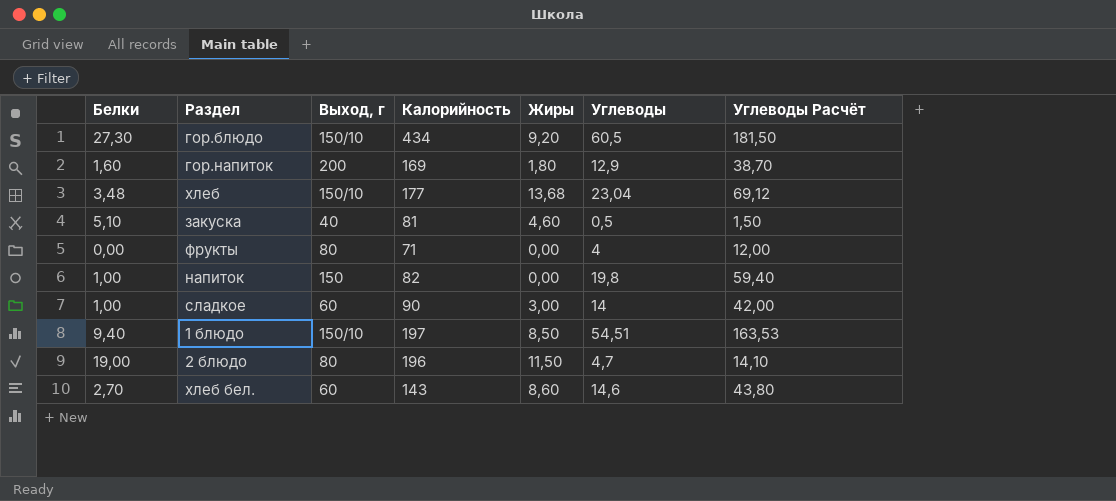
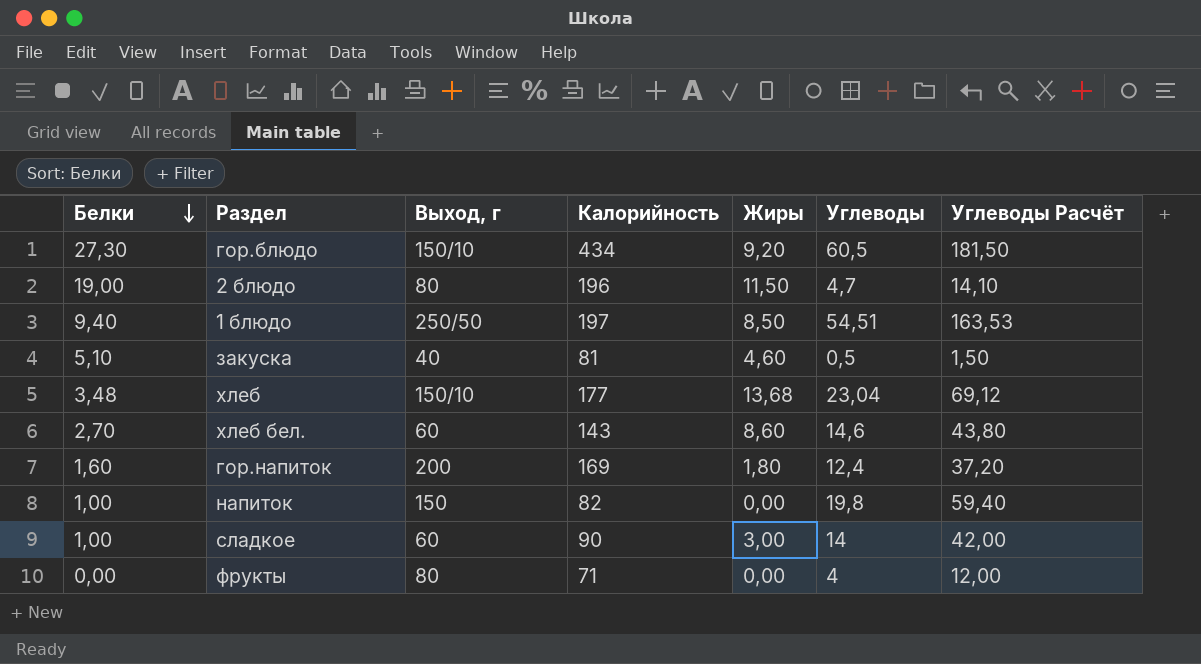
row order: none -> Белки descending
1 блюдо | Выход, г: 150/10 -> 250/50
гор.напиток | Углеводы: 12,9 -> 12,4
гор.напиток | Углеводы Расчёт: 38,70 -> 37,20

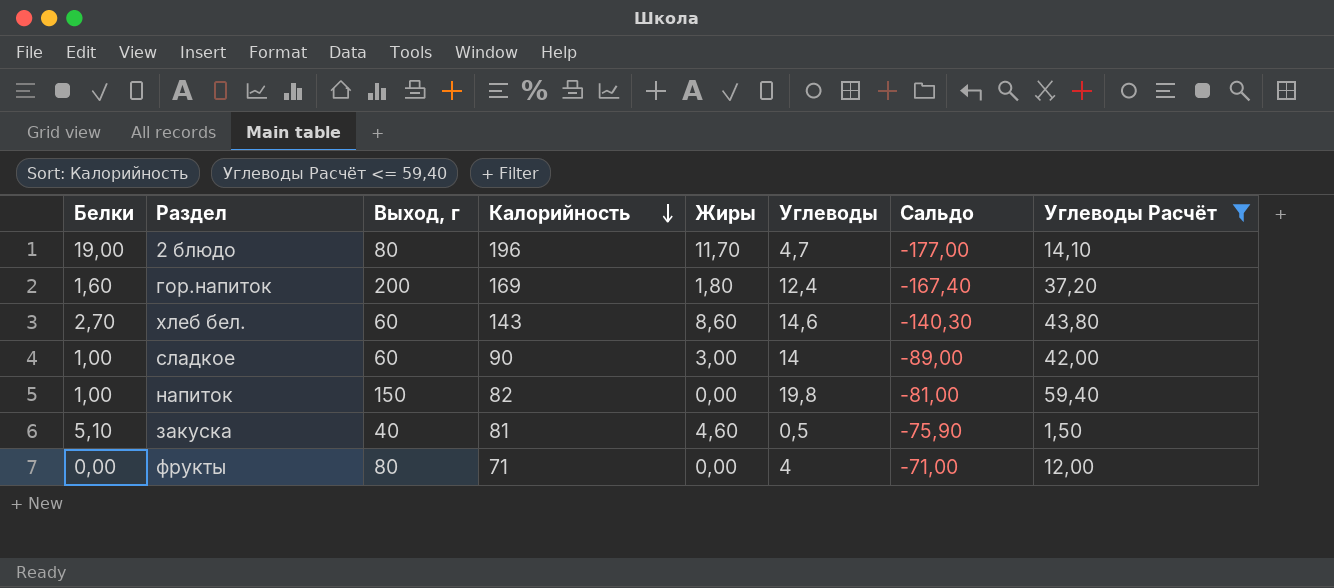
filter: none -> Углеводы Расчёт <= 59,40
row order: Белки descending -> Калорийность descending
column Сальдо | formula: none -> [Белки] - [Калорийность]
2 блюдо | Жиры: 11,50 -> 11,70

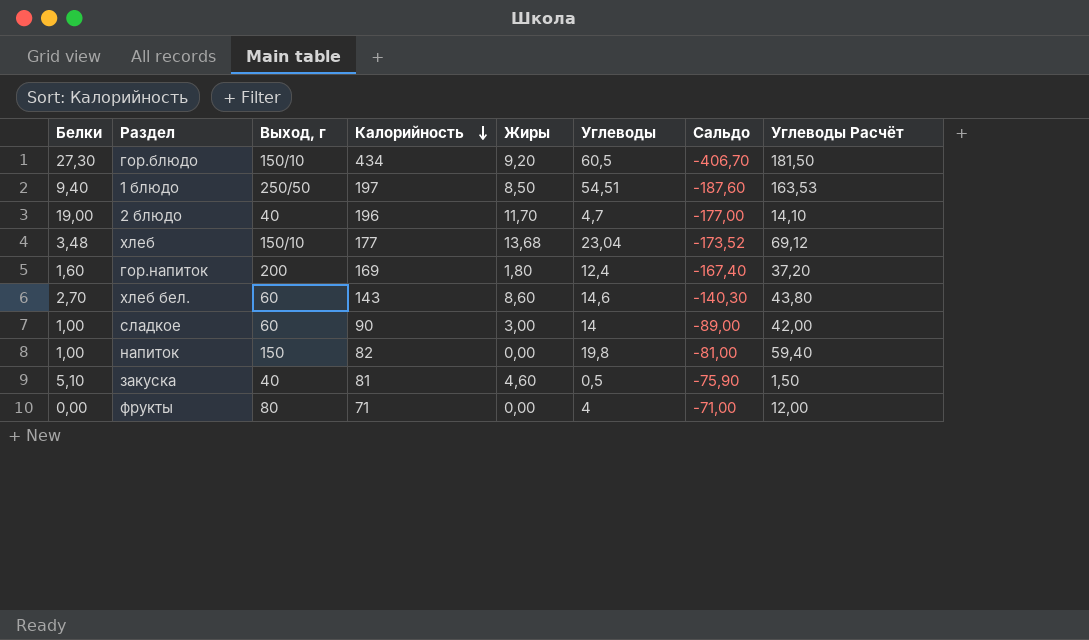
filter: Углеводы Расчёт <= 59,40 -> none
2 блюдо | Выход, г: 80 -> 40

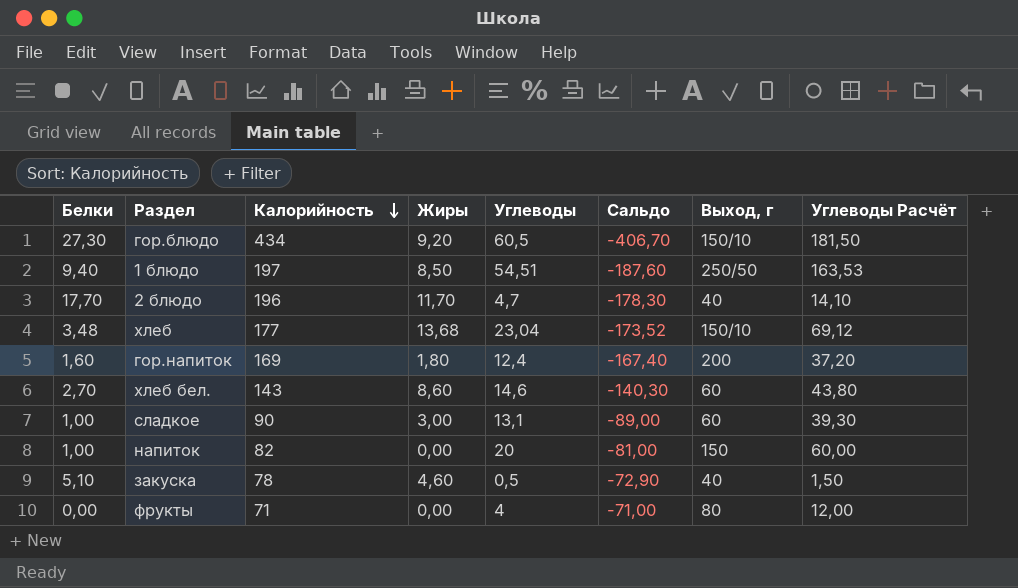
column Выход, г | position: 3 -> 7
2 блюдо | Белки: 19,00 -> 17,70
2 блюдо | Сальдо: -177,00 -> -178,30
сладкое | Углеводы: 14 -> 13,1
сладкое | Углеводы Расчёт: 42,00 -> 39,30
напиток | Углеводы: 19,8 -> 20
напиток | Углеводы Расчёт: 59,40 -> 60,00
закуска | Калорийность: 81 -> 78
закуска | Сальдо: -75,90 -> -72,90

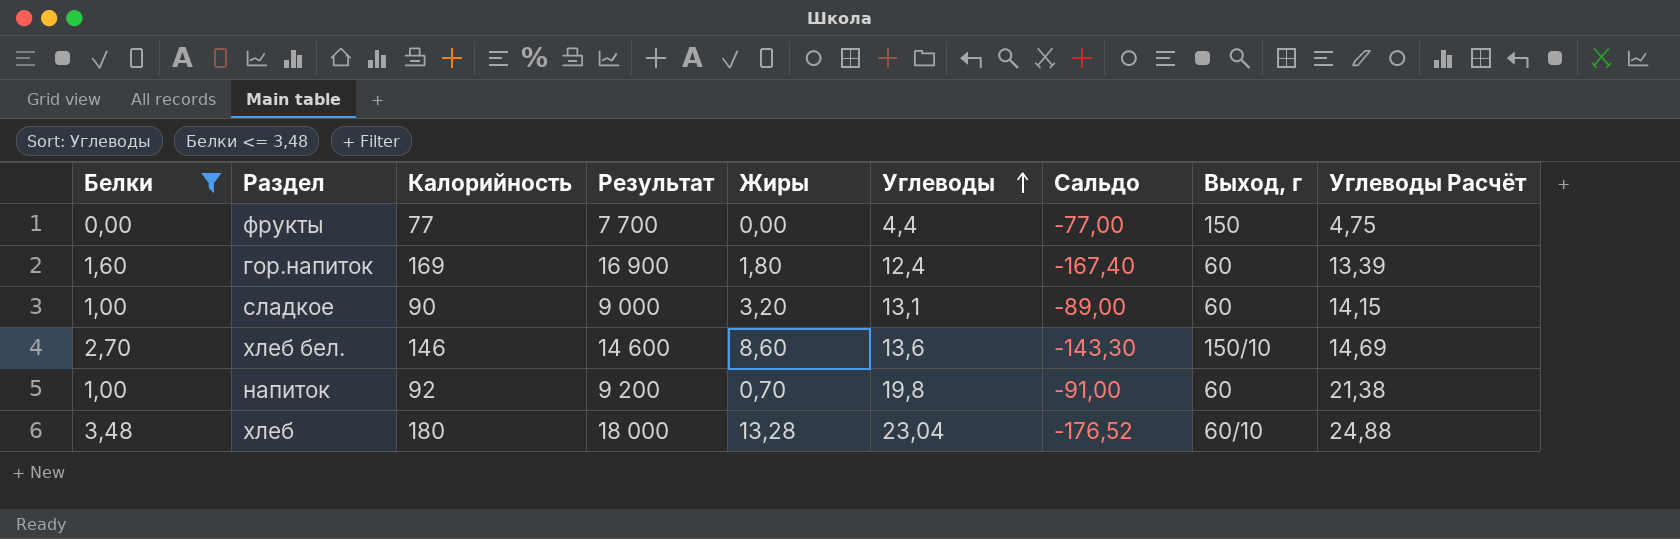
filter: none -> Белки <= 3,48
row order: Калорийность descending -> Углеводы ascending
column Результат | formula: none -> [Калорийность] * 100
column Углеводы Расчёт | formula: [Углеводы] * 3 -> [Углеводы] * 1,08
фрукты | Калорийность: 71 -> 77
фрукты | Углеводы: 4 -> 4,4
фрукты | Сальдо: -71,00 -> -77,00
фрукты | Выход, г: 80 -> 150
гор.напиток | Выход, г: 200 -> 60
сладкое | Жиры: 3,00 -> 3,20
хлеб бел. | Калорийность: 143 -> 146
хлеб бел. | Углеводы: 14,6 -> 13,6
хлеб бел. | Сальдо: -140,30 -> -143,30
хлеб бел. | Выход, г: 60 -> 150/10
напиток | Калорийность: 82 -> 92
напиток | Жиры: 0,00 -> 0,70
напиток | Углеводы: 20 -> 19,8
напиток | Сальдо: -81,00 -> -91,00
напиток | Выход, г: 150 -> 60
хлеб | Калорийность: 177 -> 180
хлеб | Жиры: 13,68 -> 13,28
хлеб | Сальдо: -173,52 -> -176,52
хлеб | Выход, г: 150/10 -> 60/10

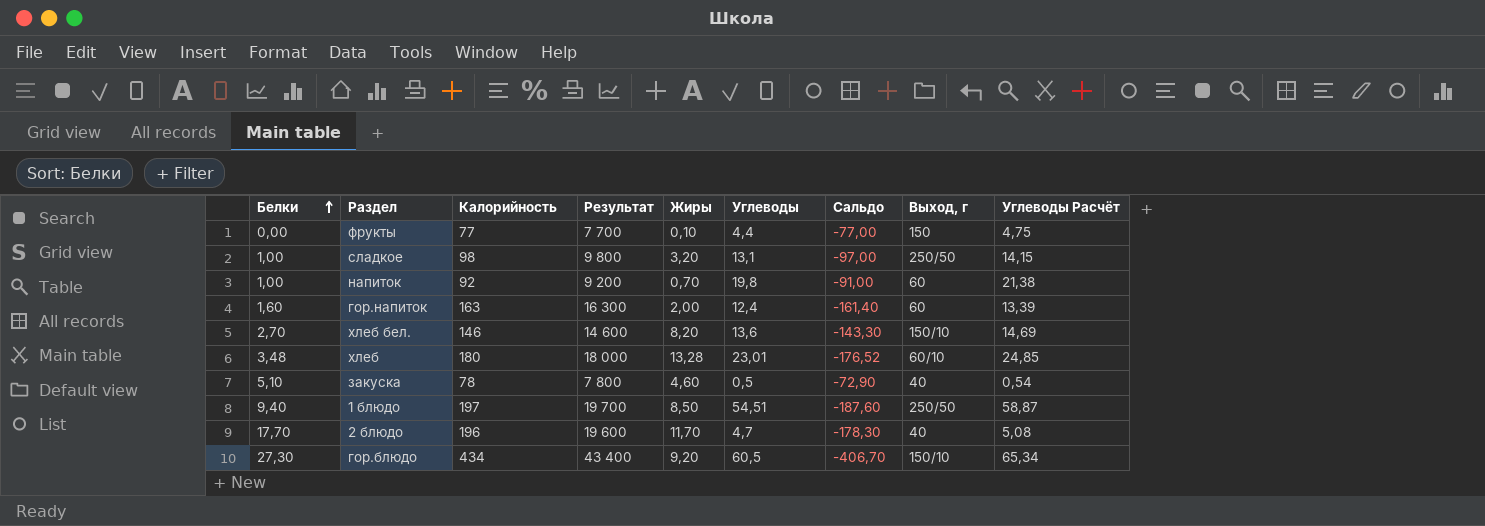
filter: Белки <= 3,48 -> none
row order: Углеводы ascending -> Белки ascending
фрукты | Жиры: 0,00 -> 0,10
сладкое | Калорийность: 90 -> 98
сладкое | Результат: 9 000 -> 9 800
сладкое | Сальдо: -89,00 -> -97,00
сладкое | Выход, г: 60 -> 250/50
гор.напиток | Калорийность: 169 -> 163
гор.напиток | Результат: 16 900 -> 16 300
гор.напиток | Жиры: 1,80 -> 2,00
гор.напиток | Сальдо: -167,40 -> -161,40
хлеб бел. | Жиры: 8,60 -> 8,20
хлеб | Углеводы: 23,04 -> 23,01
хлеб | Углеводы Расчёт: 24,88 -> 24,85

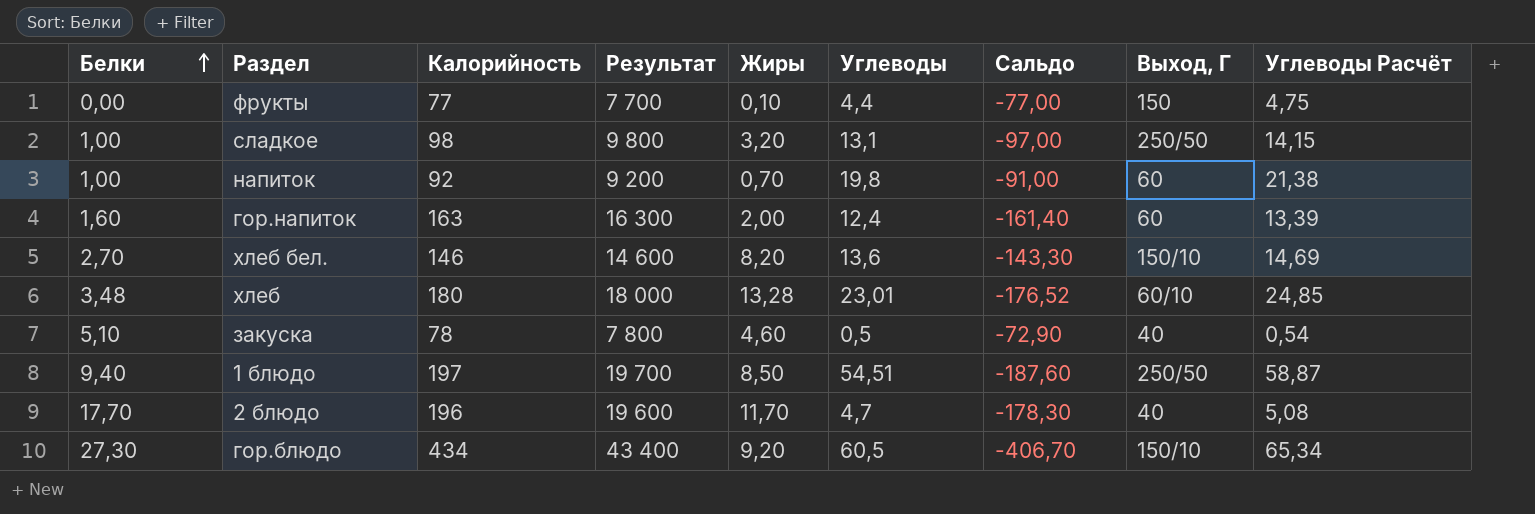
column name: Выход, г -> Выход, Г

